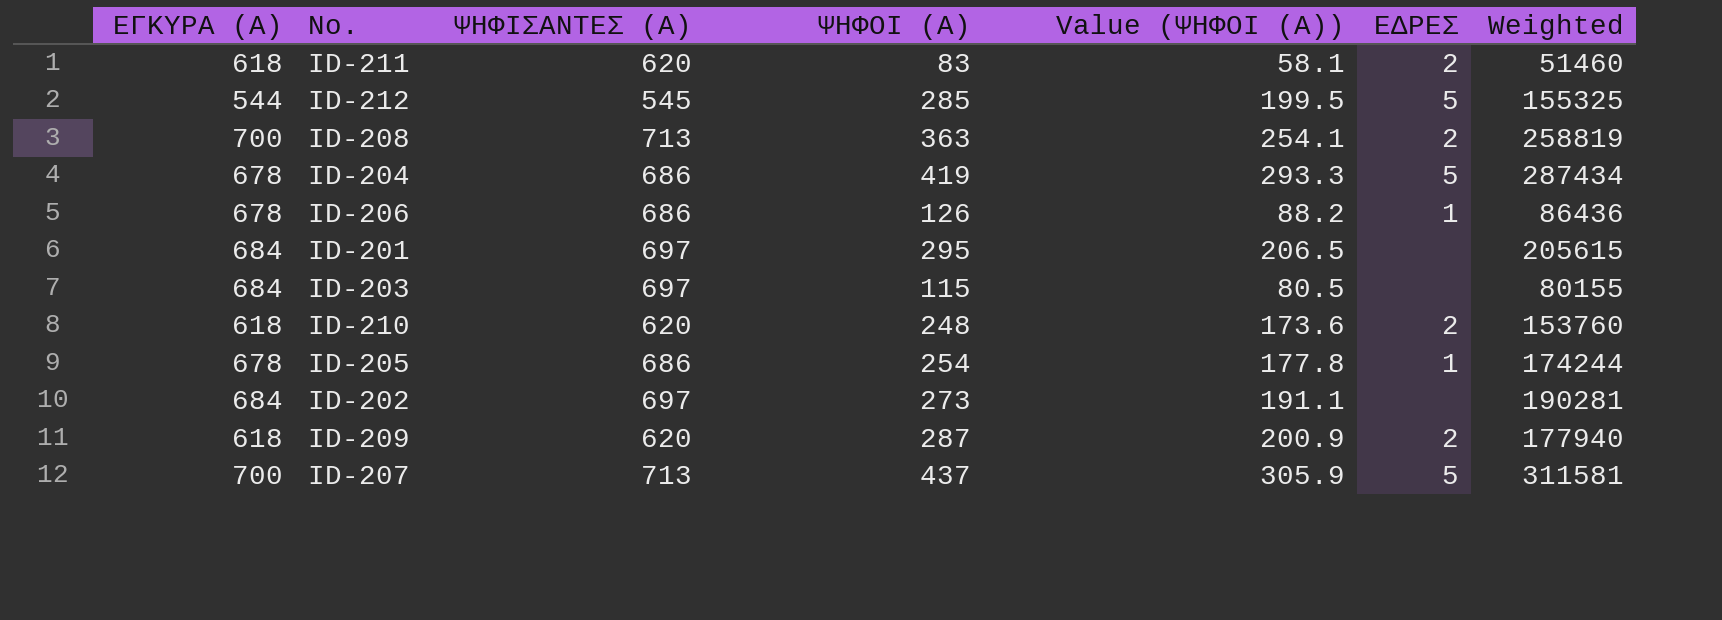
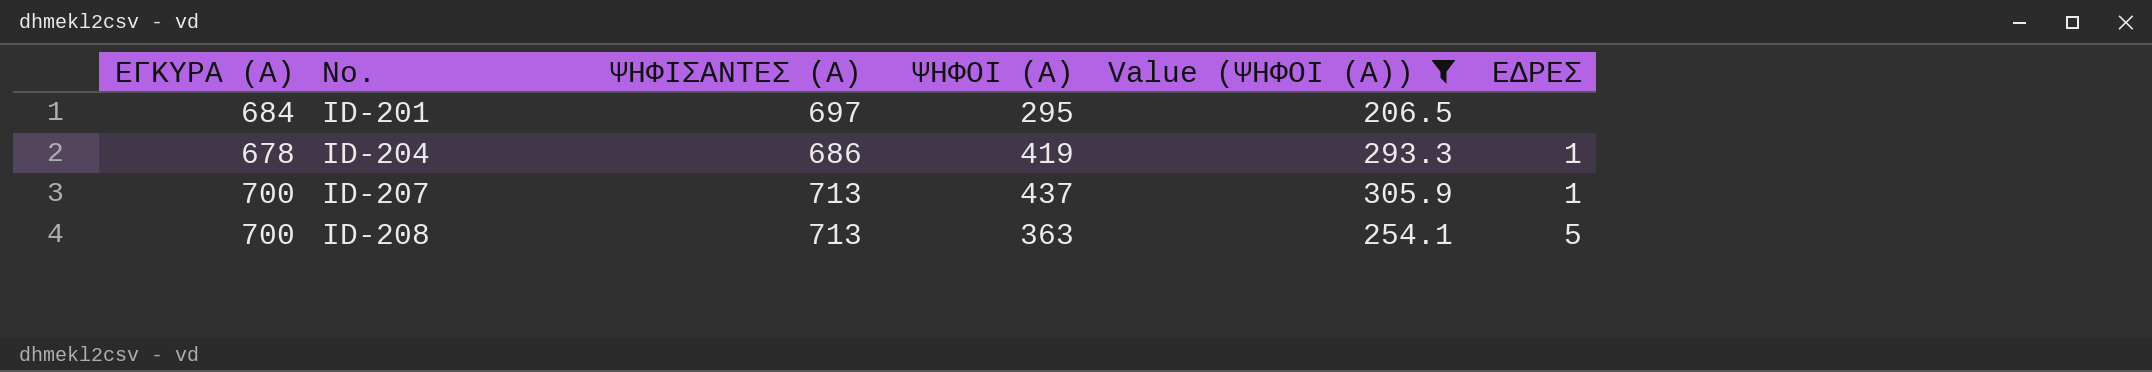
filter: none -> Value (ΨΗΦΟΙ (Α)) >= 206.5
row order: none -> No. ascending
column Weighted | formula: [ΨΗΦΙΣΑΝΤΕΣ (Α)] * [ΨΗΦΟΙ (Α)] -> none
ID-204 | ΕΔΡΕΣ: 5 -> 1
ID-207 | ΕΔΡΕΣ: 5 -> 1
ID-208 | ΕΔΡΕΣ: 2 -> 5

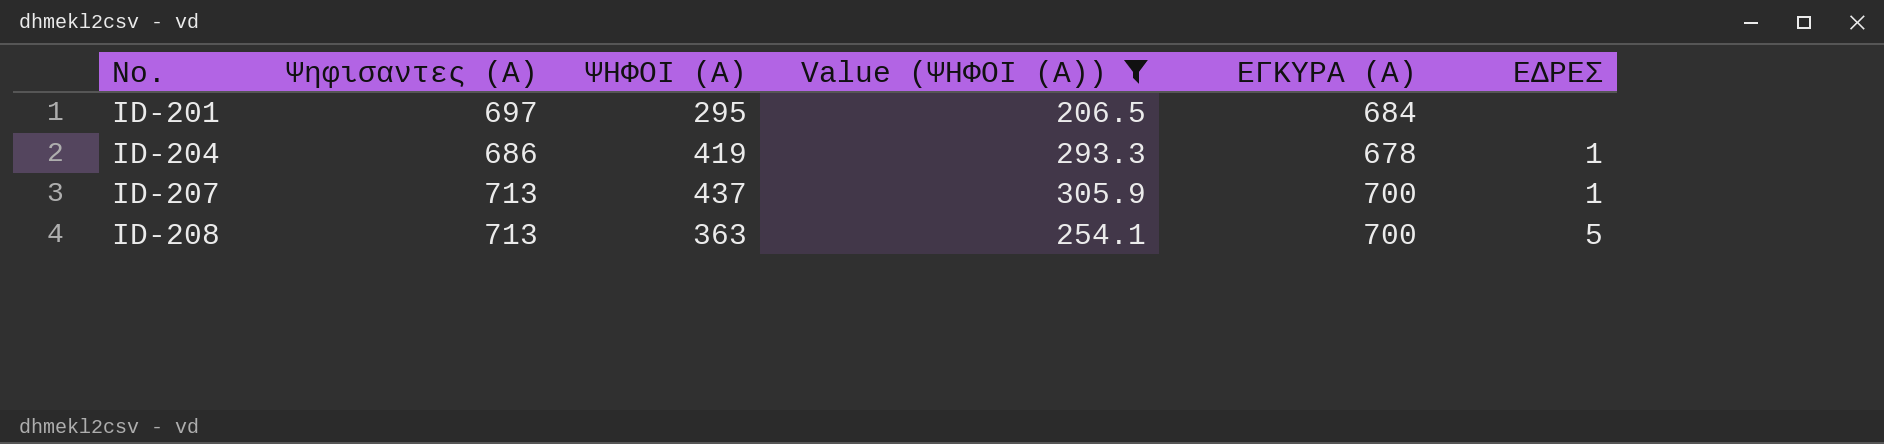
column name: ΨΗΦΙΣΑΝΤΕΣ (Α) -> Ψηφισαντες (Α)
column ΕΓΚΥΡΑ (Α) | position: 1 -> 5

